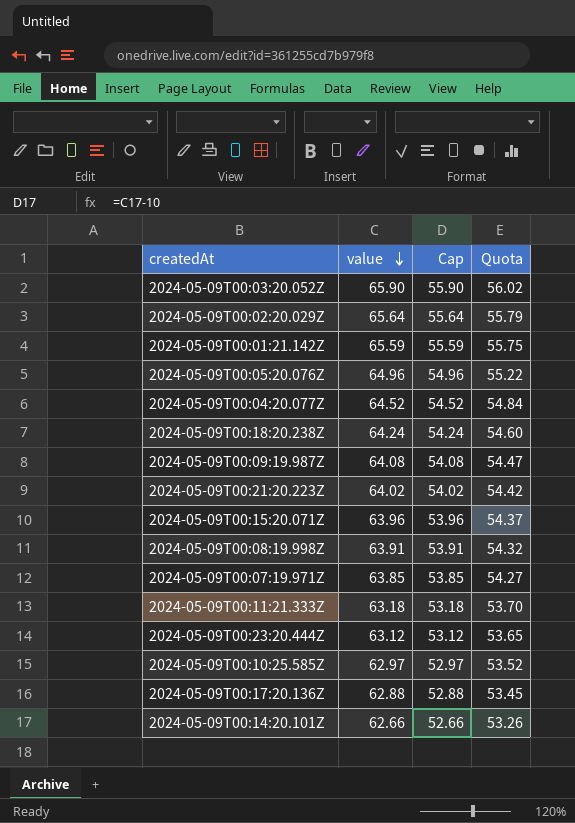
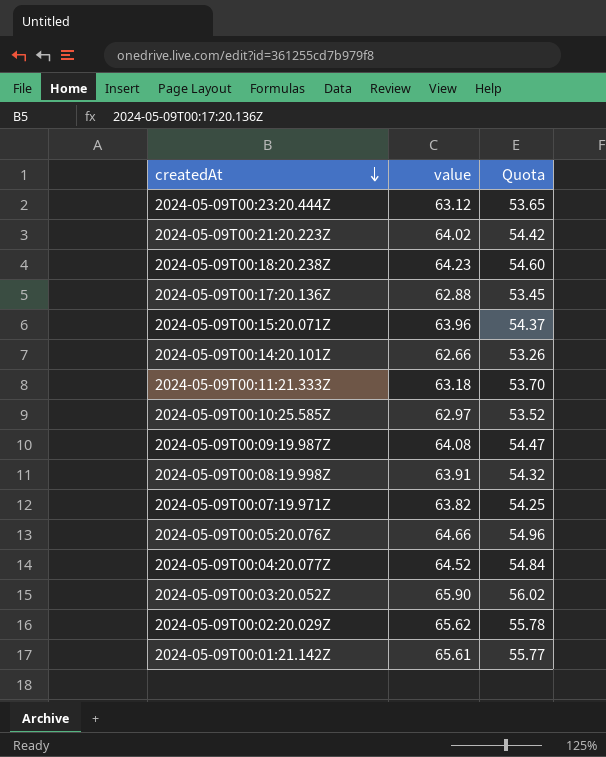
row order: value descending -> createdAt descending
column Cap | formula: [value] - 10 -> none
2024-05-09T00:18:20.238Z | value: 64.24 -> 64.23
2024-05-09T00:07:19.971Z | value: 63.85 -> 63.82
2024-05-09T00:07:19.971Z | Quota: 54.27 -> 54.25
2024-05-09T00:05:20.076Z | value: 64.96 -> 64.66
2024-05-09T00:05:20.076Z | Quota: 55.22 -> 54.96
2024-05-09T00:02:20.029Z | value: 65.64 -> 65.62
2024-05-09T00:02:20.029Z | Quota: 55.79 -> 55.78
2024-05-09T00:01:21.142Z | value: 65.59 -> 65.61
2024-05-09T00:01:21.142Z | Quota: 55.75 -> 55.77

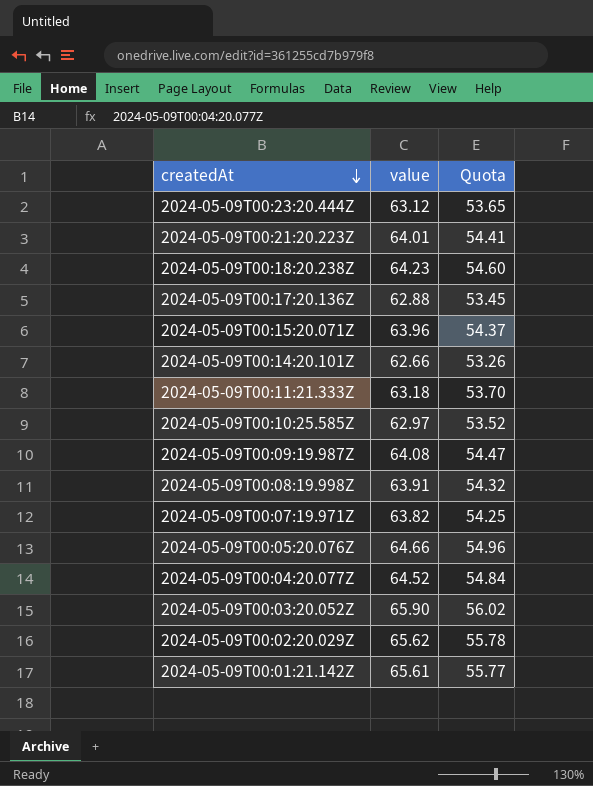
2024-05-09T00:21:20.223Z | value: 64.02 -> 64.01
2024-05-09T00:21:20.223Z | Quota: 54.42 -> 54.41

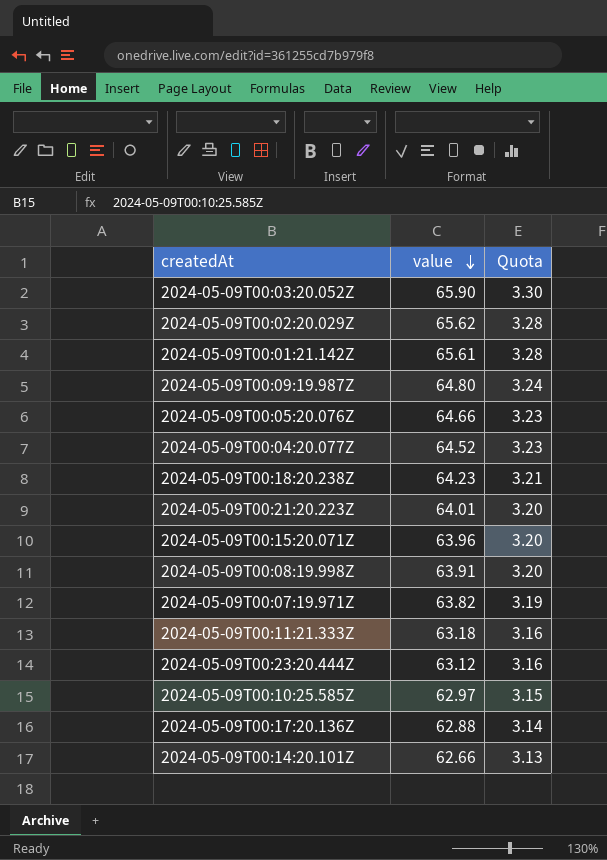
row order: createdAt descending -> value descending
column Quota | formula: [value] * 0.85 -> [value] * 0.05
2024-05-09T00:09:19.987Z | value: 64.08 -> 64.80

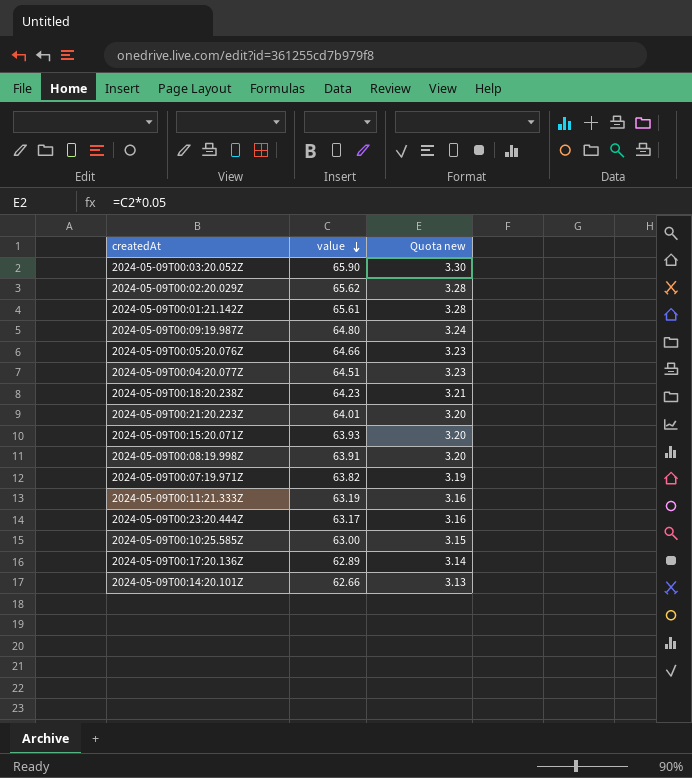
column name: Quota -> Quota new
2024-05-09T00:04:20.077Z | value: 64.52 -> 64.51
2024-05-09T00:15:20.071Z | value: 63.96 -> 63.93
2024-05-09T00:11:21.333Z | value: 63.18 -> 63.19
2024-05-09T00:23:20.444Z | value: 63.12 -> 63.17
2024-05-09T00:10:25.585Z | value: 62.97 -> 63.00
2024-05-09T00:17:20.136Z | value: 62.88 -> 62.89

